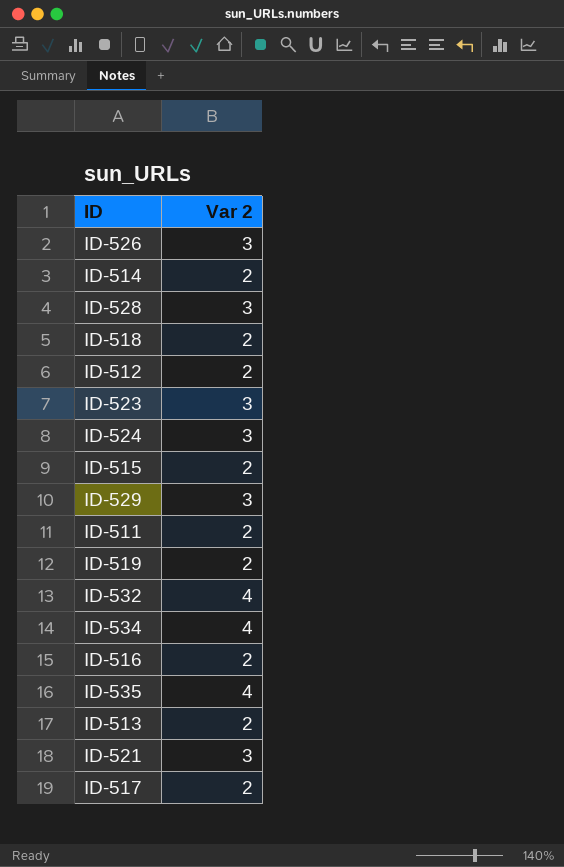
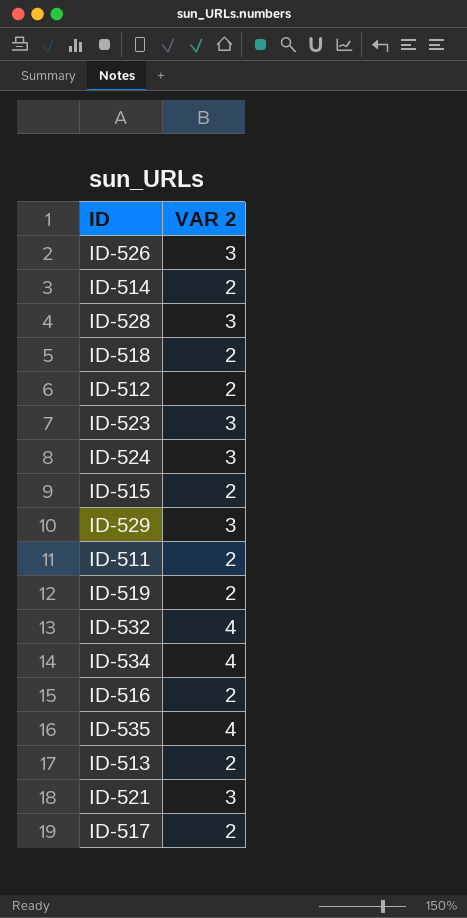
column name: Var 2 -> VAR 2

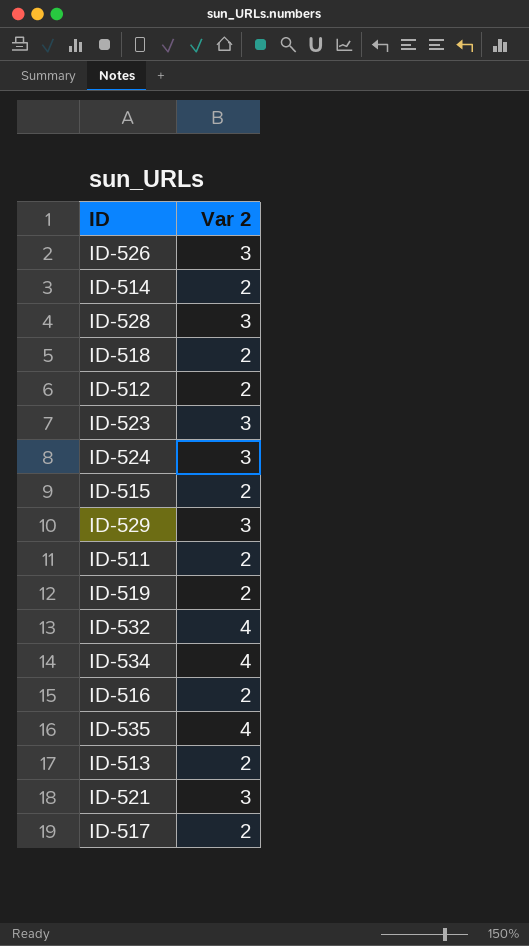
column name: VAR 2 -> Var 2

